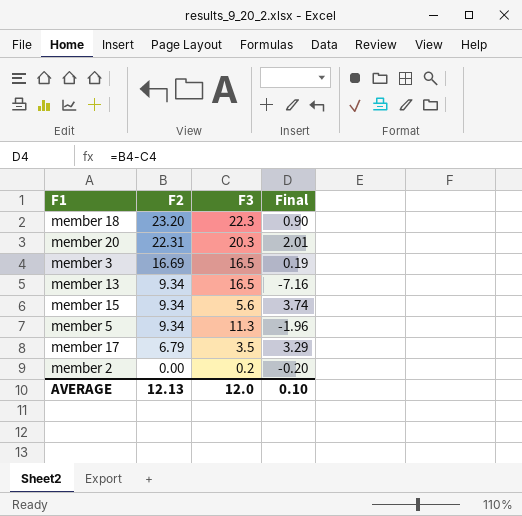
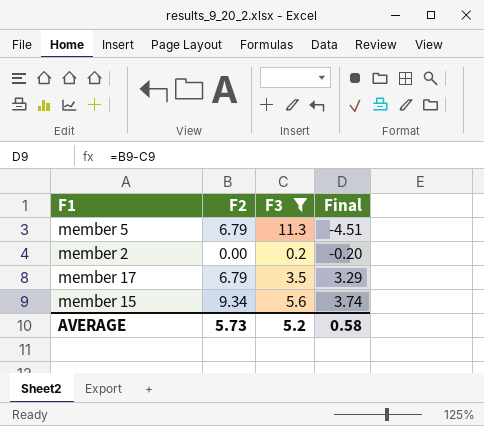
filter: none -> F3 <= 11.3
row order: F2 descending -> Final ascending
member 5 | F2: 9.34 -> 6.79
member 5 | Final: -1.96 -> -4.51
AVERAGE | F2: 12.13 -> 5.73
AVERAGE | F3: 12.0 -> 5.2
AVERAGE | Final: 0.10 -> 0.58

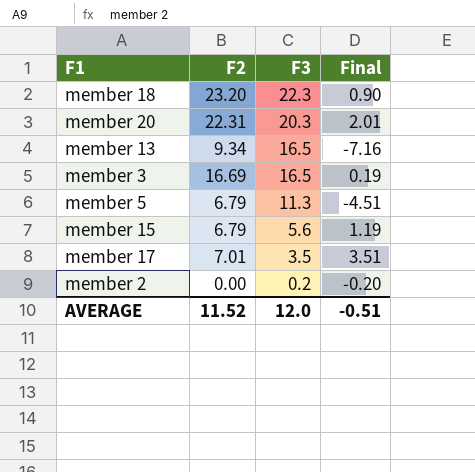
filter: F3 <= 11.3 -> none
row order: Final ascending -> F3 descending
member 15 | F2: 9.34 -> 6.79
member 15 | Final: 3.74 -> 1.19
member 17 | F2: 6.79 -> 7.01
member 17 | Final: 3.29 -> 3.51
AVERAGE | F2: 5.73 -> 11.52
AVERAGE | F3: 5.2 -> 12.0
AVERAGE | Final: 0.58 -> -0.51

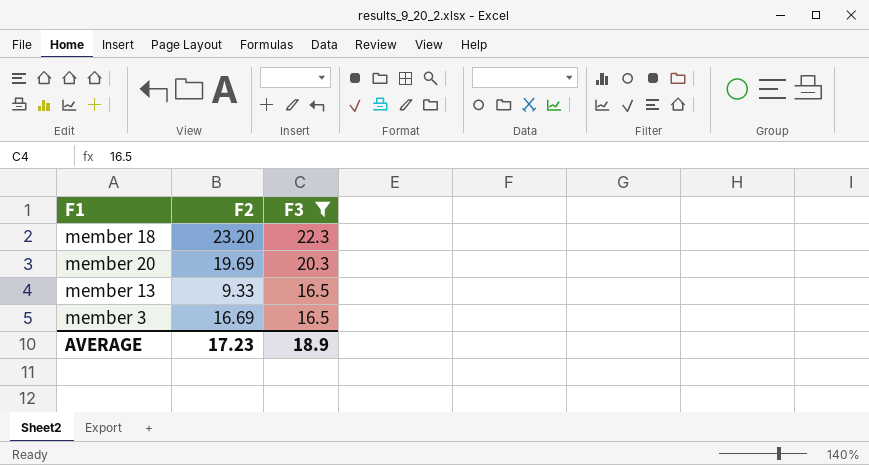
filter: none -> F3 >= 16.5
column Final | formula: [F2] - [F3] -> none
member 20 | F2: 22.31 -> 19.69
member 13 | F2: 9.34 -> 9.33
AVERAGE | F2: 11.52 -> 17.23
AVERAGE | F3: 12.0 -> 18.9

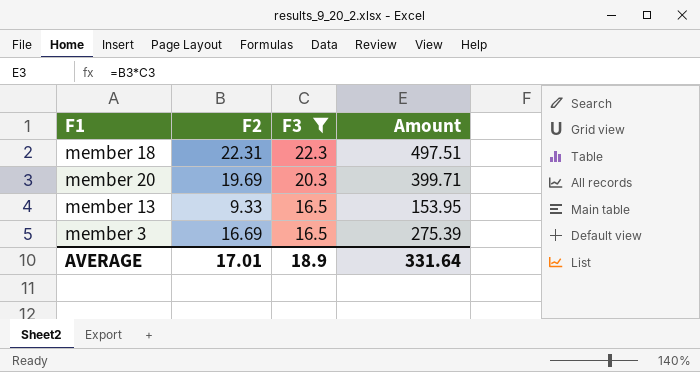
column Amount | formula: none -> [F2] * [F3]
member 18 | F2: 23.20 -> 22.31
AVERAGE | F2: 17.23 -> 17.01

